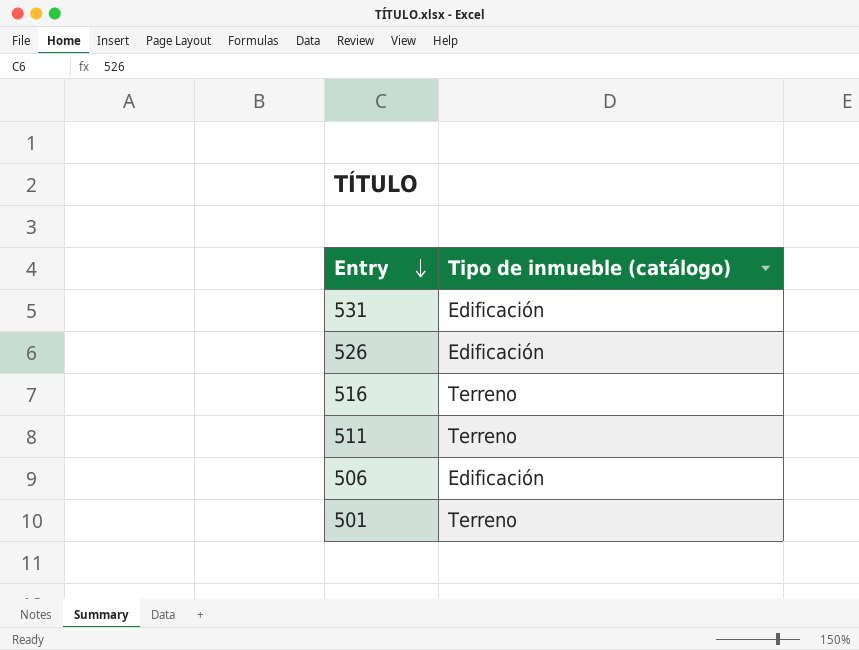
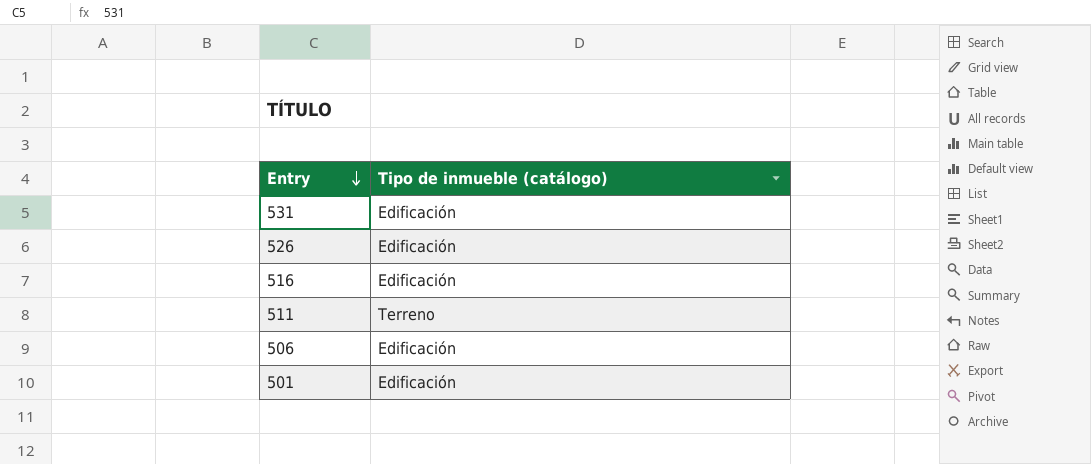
516 | Tipo de inmueble (catálogo): Terreno -> Edificación
501 | Tipo de inmueble (catálogo): Terreno -> Edificación

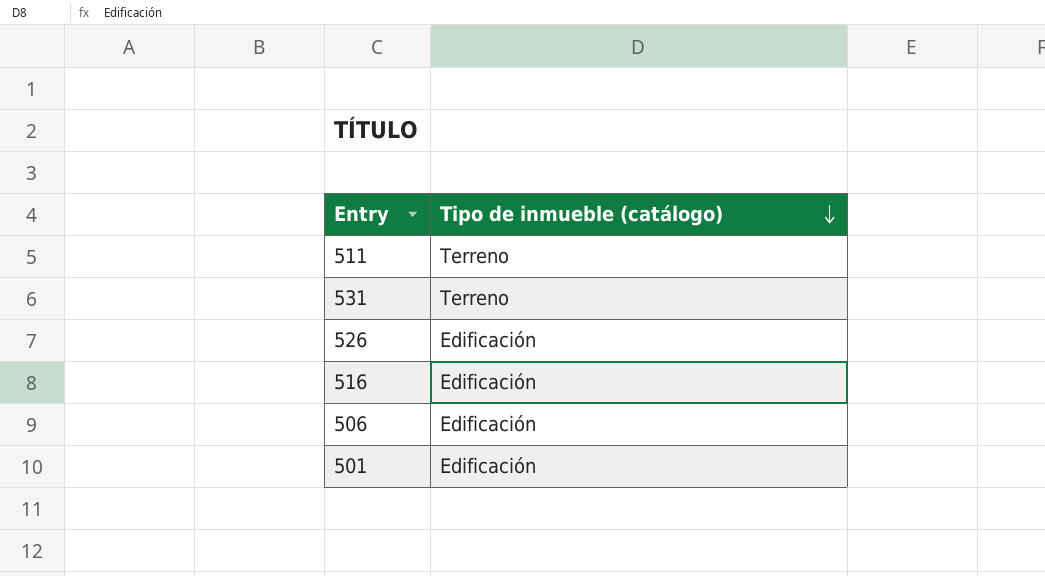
row order: Entry descending -> Tipo de inmueble (catálogo) descending
531 | Tipo de inmueble (catálogo): Edificación -> Terreno

